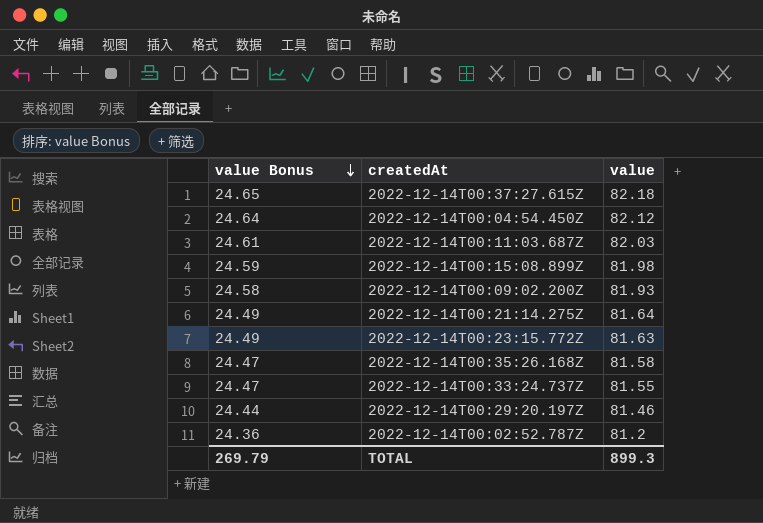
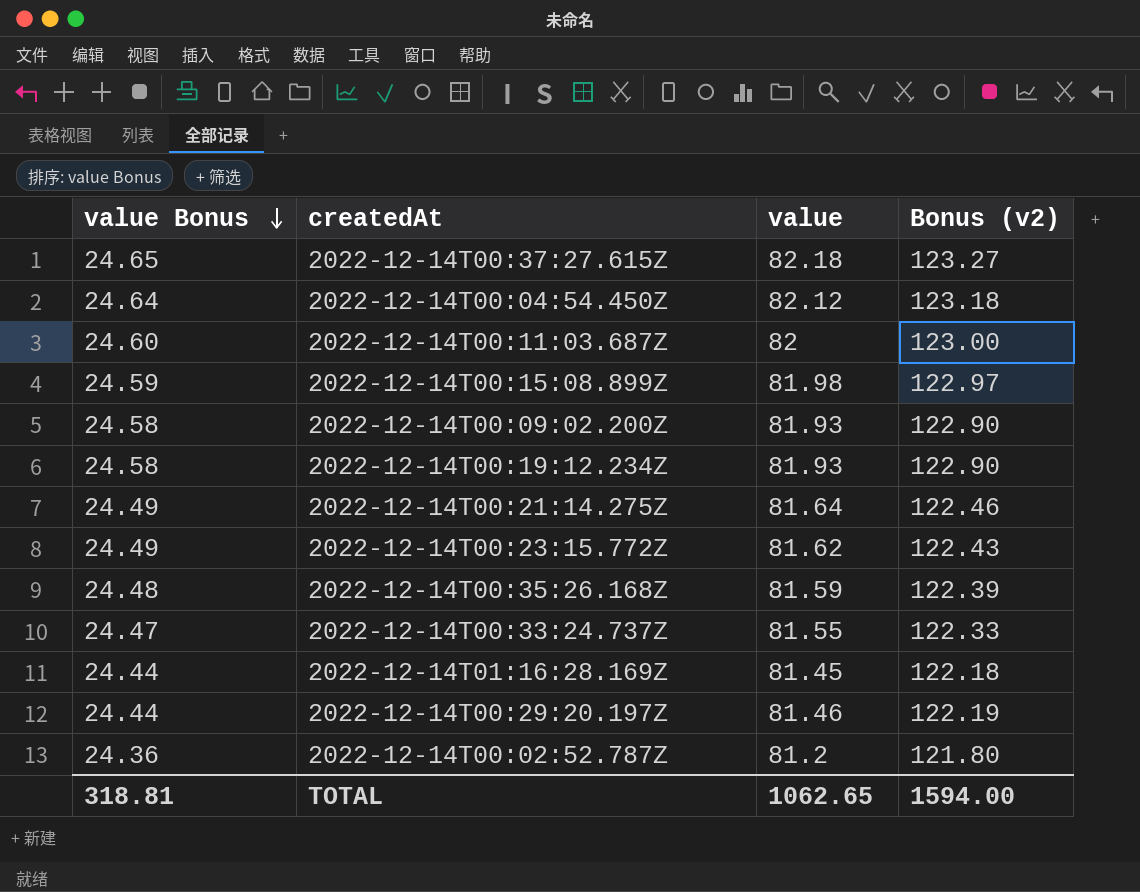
column Bonus (v2) | formula: none -> [value] * 1.5
2022-12-14T00:11:03.687Z | value Bonus: 24.61 -> 24.60
2022-12-14T00:11:03.687Z | value: 82.03 -> 82
row 2022-12-14T00:19:12.234Z: none -> 24.58 | 81.93 | 122.90
2022-12-14T00:23:15.772Z | value: 81.63 -> 81.62
2022-12-14T00:35:26.168Z | value Bonus: 24.47 -> 24.48
2022-12-14T00:35:26.168Z | value: 81.58 -> 81.59
row 2022-12-14T01:16:28.169Z: none -> 24.44 | 81.45 | 122.18
TOTAL | value Bonus: 269.79 -> 318.81
TOTAL | value: 899.3 -> 1062.65

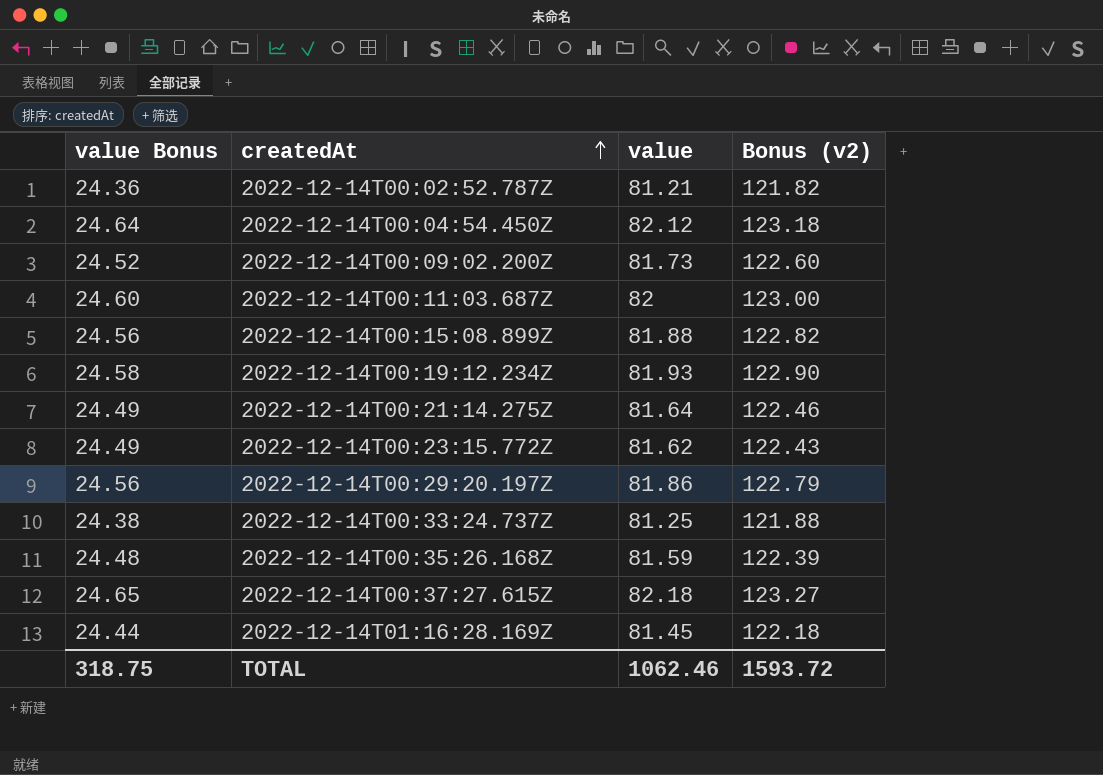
row order: value Bonus descending -> createdAt ascending
2022-12-14T00:02:52.787Z | value: 81.2 -> 81.21
2022-12-14T00:02:52.787Z | Bonus (v2): 121.80 -> 121.82
2022-12-14T00:09:02.200Z | value Bonus: 24.58 -> 24.52
2022-12-14T00:09:02.200Z | value: 81.93 -> 81.73
2022-12-14T00:09:02.200Z | Bonus (v2): 122.90 -> 122.60
2022-12-14T00:15:08.899Z | value Bonus: 24.59 -> 24.56
2022-12-14T00:15:08.899Z | value: 81.98 -> 81.88
2022-12-14T00:15:08.899Z | Bonus (v2): 122.97 -> 122.82
2022-12-14T00:29:20.197Z | value Bonus: 24.44 -> 24.56
2022-12-14T00:29:20.197Z | value: 81.46 -> 81.86
2022-12-14T00:29:20.197Z | Bonus (v2): 122.19 -> 122.79
2022-12-14T00:33:24.737Z | value Bonus: 24.47 -> 24.38
2022-12-14T00:33:24.737Z | value: 81.55 -> 81.25
2022-12-14T00:33:24.737Z | Bonus (v2): 122.33 -> 121.88
TOTAL | value Bonus: 318.81 -> 318.75
TOTAL | value: 1062.65 -> 1062.46
TOTAL | Bonus (v2): 1594.00 -> 1593.72

